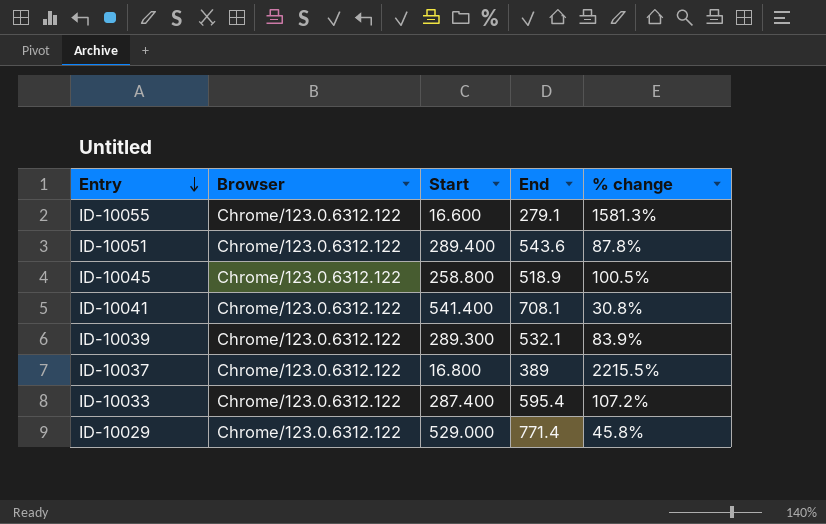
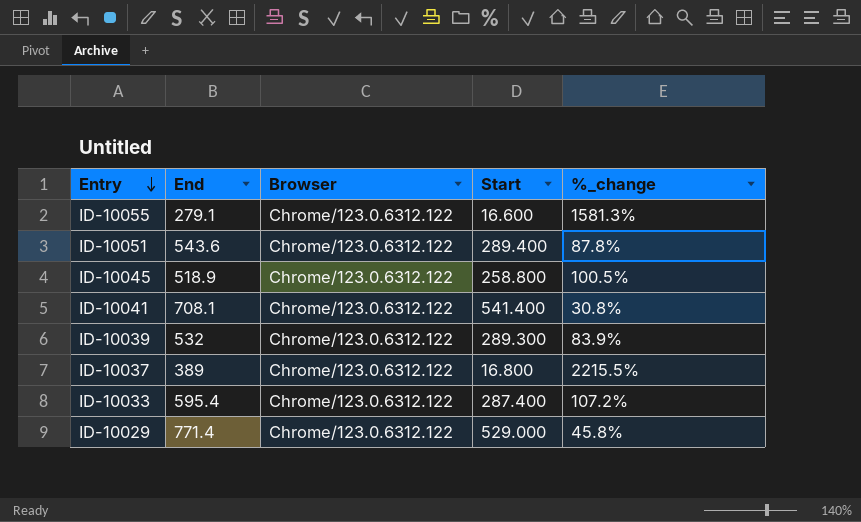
column End | position: 4 -> 2
column name: % change -> %_change
ID-10039 | End: 532.1 -> 532

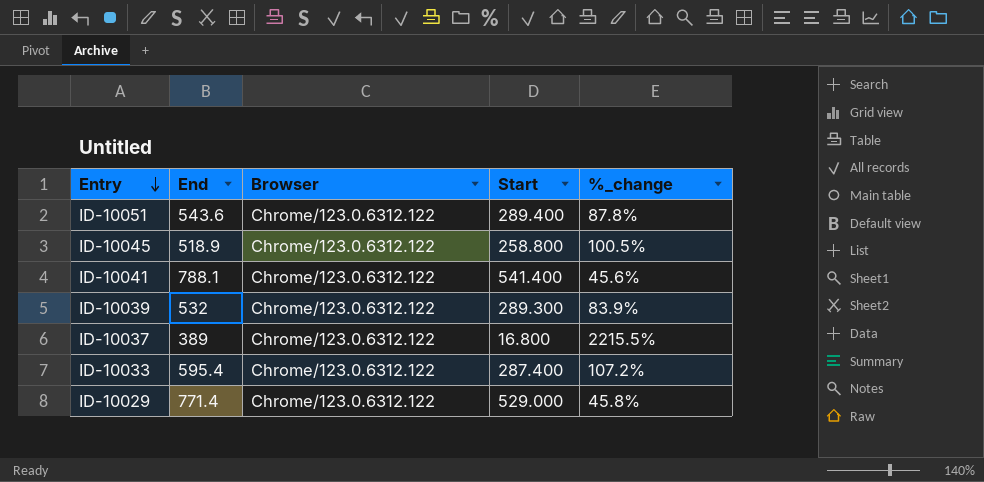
row ID-10055: 279.1 | Chrome/123.0.6312.122 | 16.600 | 1581.3% -> none
ID-10041 | End: 708.1 -> 788.1
ID-10041 | %_change: 30.8% -> 45.6%

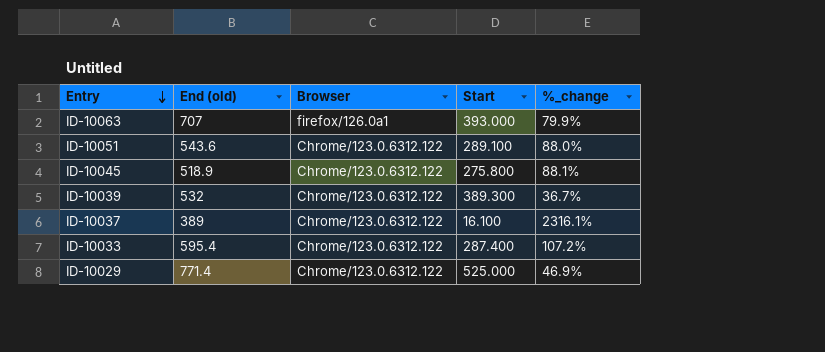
column name: End -> End (old)
row ID-10041: 788.1 | Chrome/123.0.6312.122 | 541.400 | 45.6% -> none
row ID-10063: none -> 707 | firefox/126.0a1 | 393.000 | 79.9%
ID-10051 | Start: 289.400 -> 289.100
ID-10051 | %_change: 87.8% -> 88.0%
ID-10045 | Start: 258.800 -> 275.800
ID-10045 | %_change: 100.5% -> 88.1%
ID-10039 | Start: 289.300 -> 389.300
ID-10039 | %_change: 83.9% -> 36.7%
ID-10037 | Start: 16.800 -> 16.100
ID-10037 | %_change: 2215.5% -> 2316.1%
ID-10029 | Start: 529.000 -> 525.000
ID-10029 | %_change: 45.8% -> 46.9%

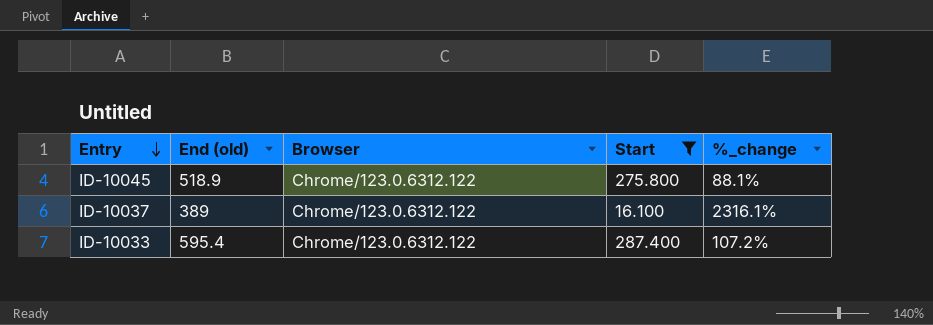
filter: none -> Start <= 287.400

